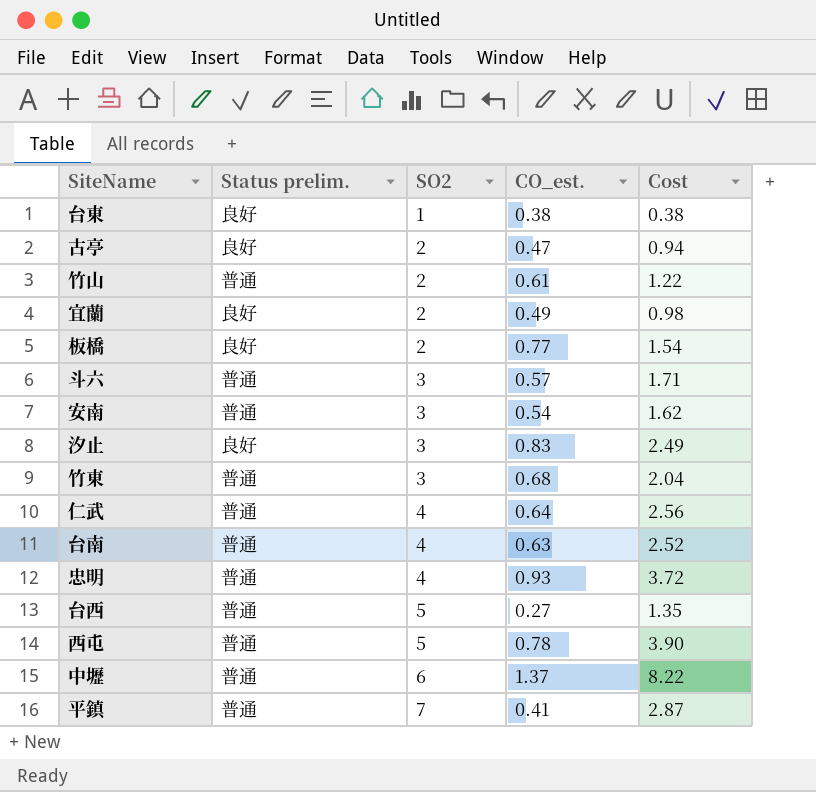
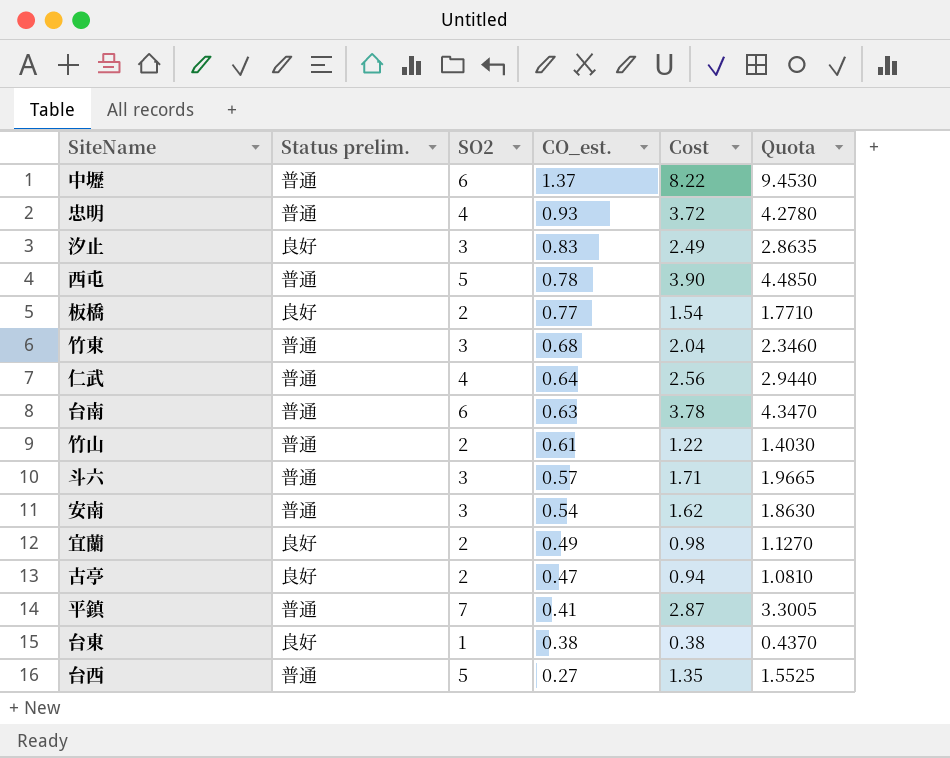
row order: SO2 ascending -> CO_est. descending
column Quota | formula: none -> [Cost] * 1.15
台南 | SO2: 4 -> 6
台南 | Cost: 2.52 -> 3.78

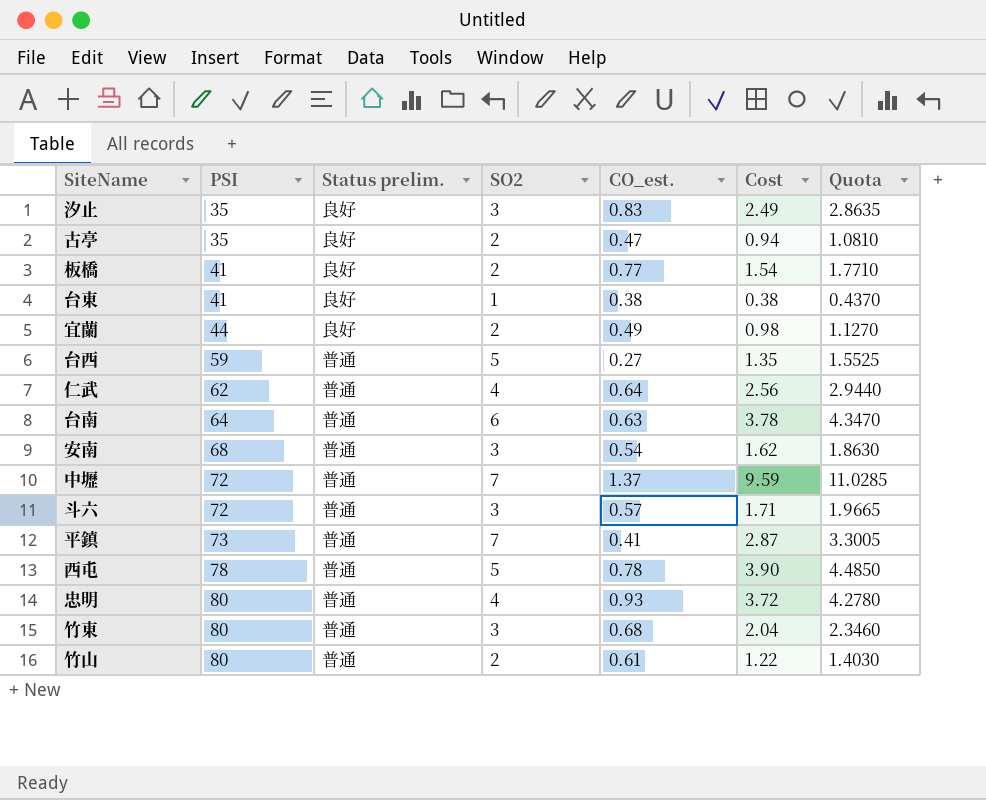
row order: CO_est. descending -> PSI ascending
column PSI | position: none -> 2
中壢 | SO2: 6 -> 7
中壢 | Cost: 8.22 -> 9.59
中壢 | Quota: 9.4530 -> 11.0285

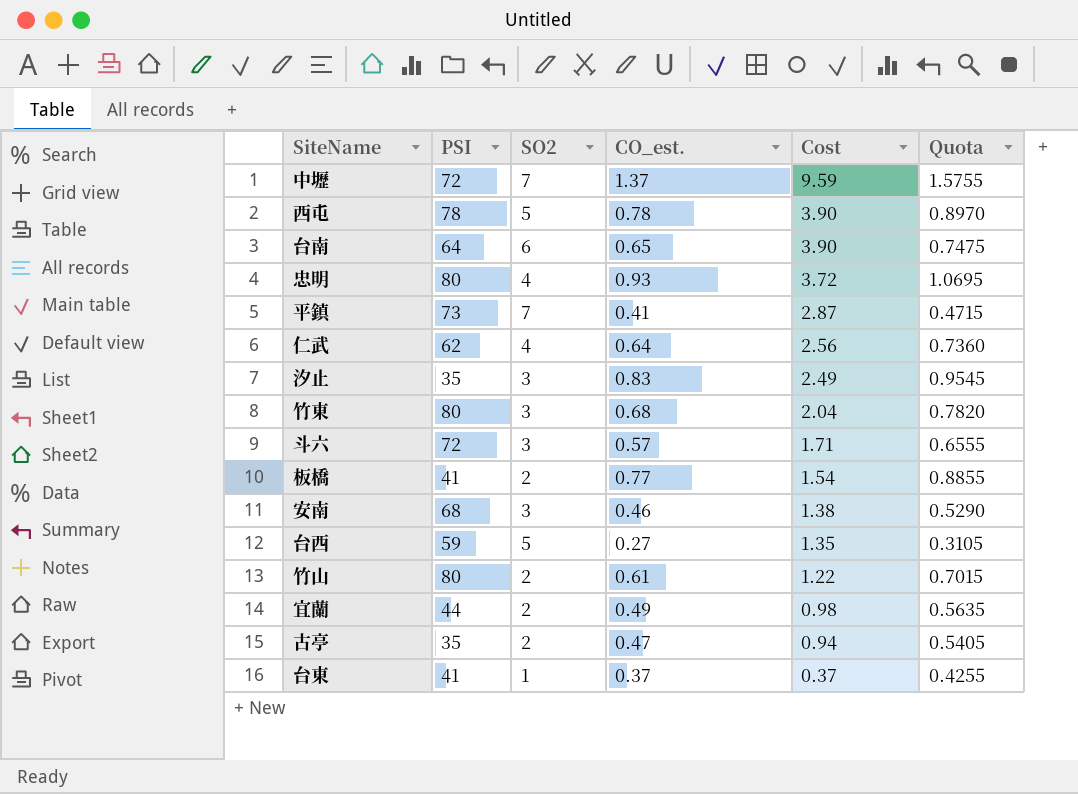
row order: PSI ascending -> Cost descending
column Status prelim. | position: 3 -> none
column Quota | formula: [Cost] * 1.15 -> [CO_est.] * 1.15
台南 | CO_est.: 0.63 -> 0.65
台南 | Cost: 3.78 -> 3.90
安南 | CO_est.: 0.54 -> 0.46
安南 | Cost: 1.62 -> 1.38
台東 | CO_est.: 0.38 -> 0.37
台東 | Cost: 0.38 -> 0.37

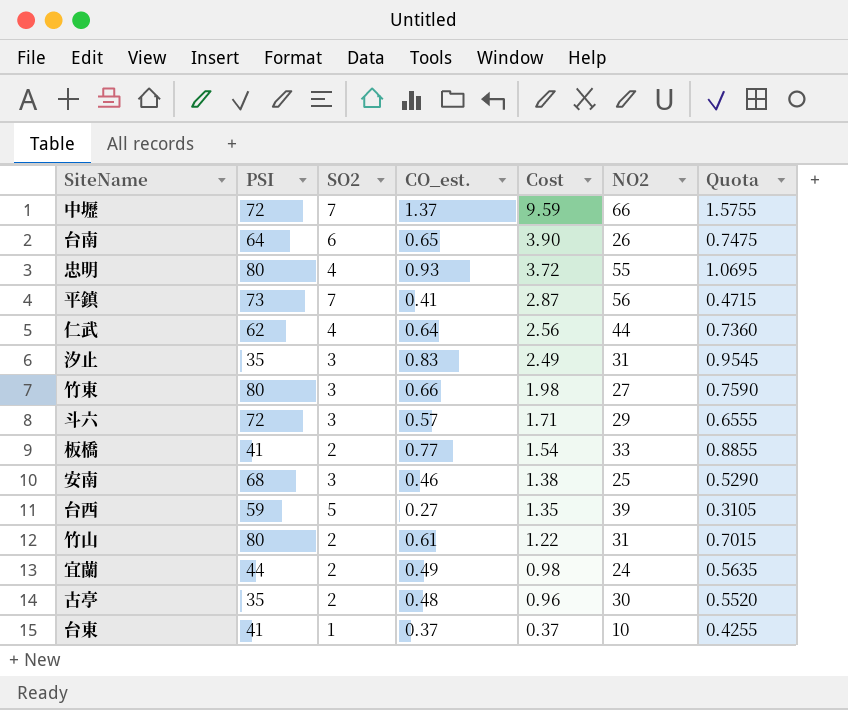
column NO2 | position: none -> 6
row 西屯: 78 | 5 | 0.78 | 3.90 | 0.8970 -> none
竹東 | CO_est.: 0.68 -> 0.66
竹東 | Cost: 2.04 -> 1.98
竹東 | Quota: 0.7820 -> 0.7590
古亭 | CO_est.: 0.47 -> 0.48
古亭 | Cost: 0.94 -> 0.96
古亭 | Quota: 0.5405 -> 0.5520

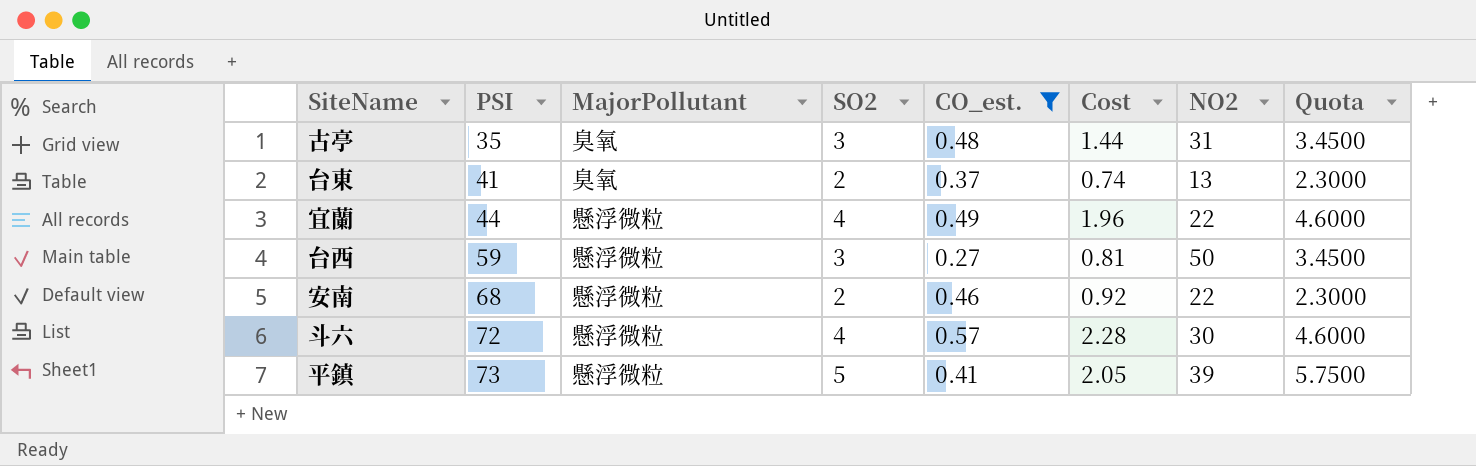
filter: none -> CO_est. <= 0.57
row order: Cost descending -> PSI ascending
column MajorPollutant | position: none -> 3
column Quota | formula: [CO_est.] * 1.15 -> [SO2] * 1.15
古亭 | SO2: 2 -> 3
古亭 | Cost: 0.96 -> 1.44
古亭 | NO2: 30 -> 31
台東 | SO2: 1 -> 2
台東 | Cost: 0.37 -> 0.74
台東 | NO2: 10 -> 13
宜蘭 | SO2: 2 -> 4
宜蘭 | Cost: 0.98 -> 1.96
宜蘭 | NO2: 24 -> 22
台西 | SO2: 5 -> 3
台西 | Cost: 1.35 -> 0.81
台西 | NO2: 39 -> 50
安南 | SO2: 3 -> 2
安南 | Cost: 1.38 -> 0.92
安南 | NO2: 25 -> 22
斗六 | SO2: 3 -> 4
斗六 | Cost: 1.71 -> 2.28
斗六 | NO2: 29 -> 30
平鎮 | SO2: 7 -> 5
平鎮 | Cost: 2.87 -> 2.05
平鎮 | NO2: 56 -> 39

